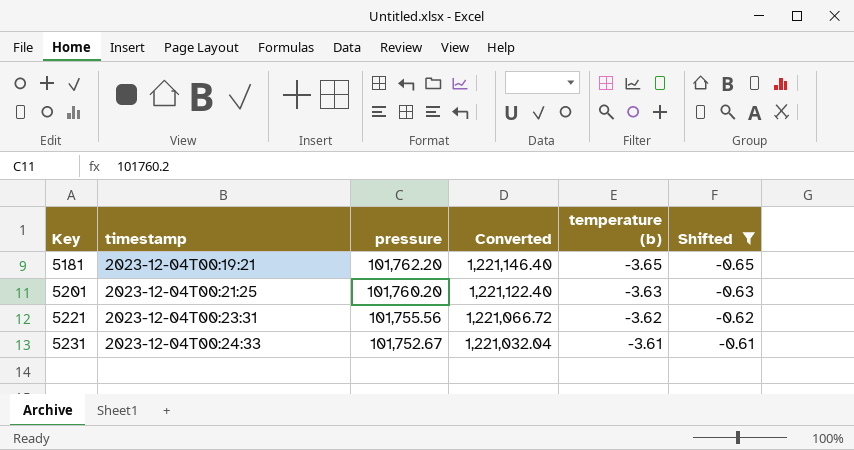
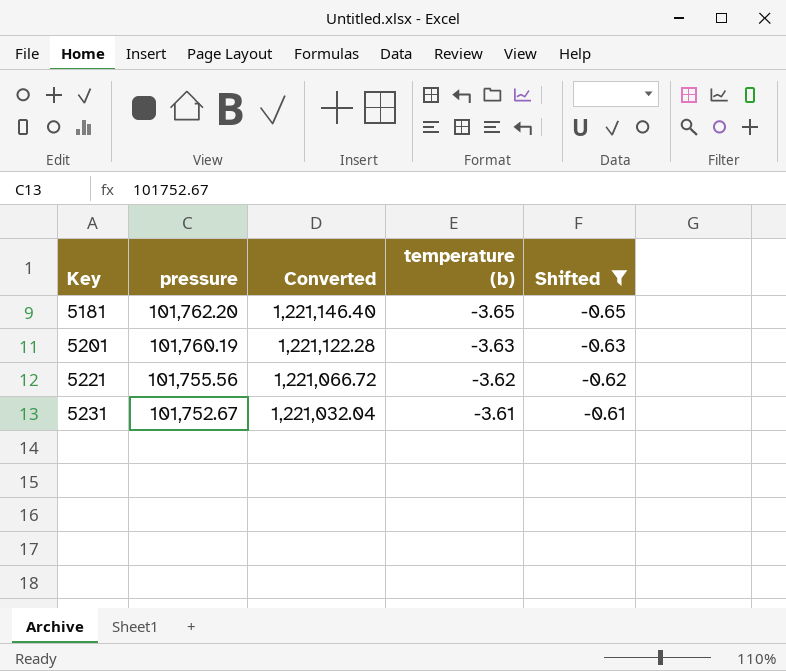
column timestamp | position: 2 -> none
5201 | pressure: 101,760.20 -> 101,760.19
5201 | Converted: 1,221,122.40 -> 1,221,122.28

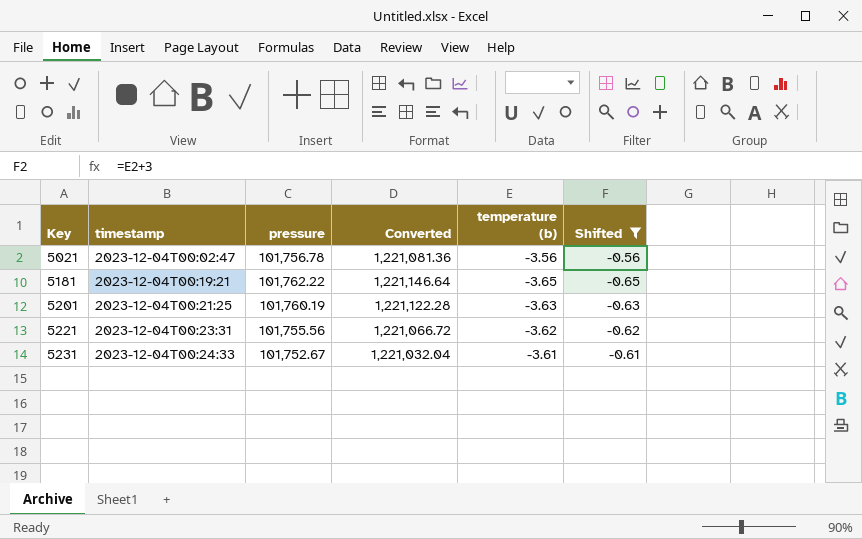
column timestamp | position: none -> 2
row 5021: none -> 2023-12-04T00:02:47 | 101,756.78 | 1,221,081.36 | -3.56 | -0.56
5181 | pressure: 101,762.20 -> 101,762.22
5181 | Converted: 1,221,146.40 -> 1,221,146.64

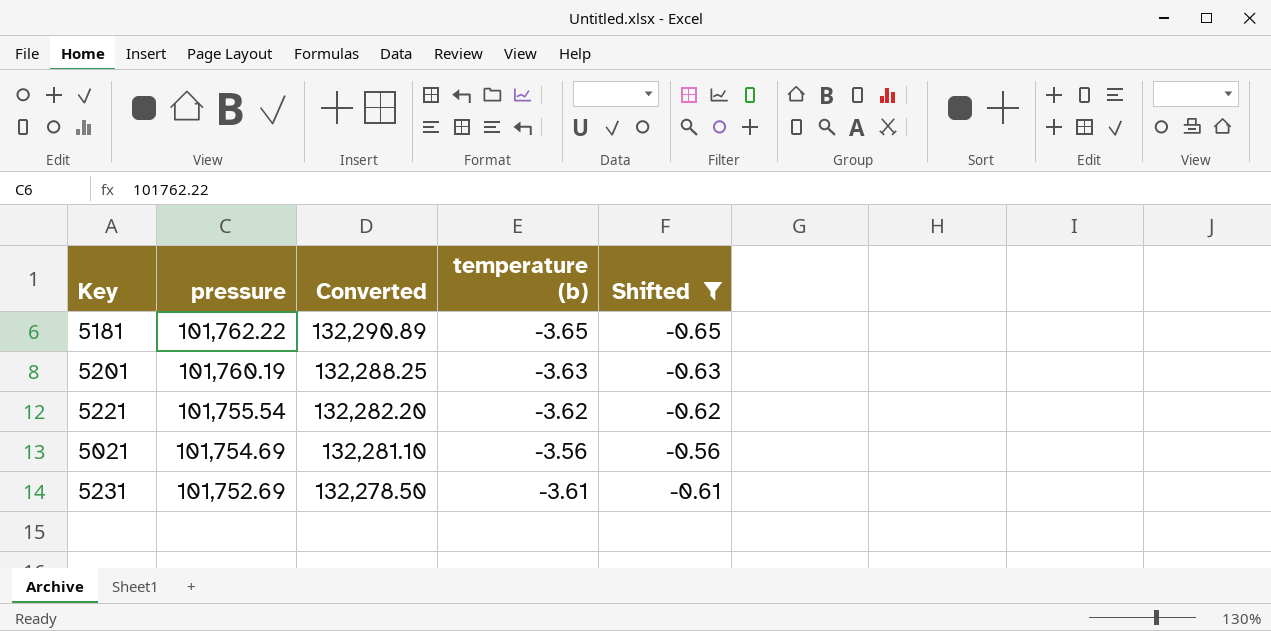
row order: Key ascending -> pressure descending
column timestamp | position: 2 -> none
column Converted | formula: [pressure] * 12 -> [pressure] * 1.3
5221 | pressure: 101,755.56 -> 101,755.54
5021 | pressure: 101,756.78 -> 101,754.69
5231 | pressure: 101,752.67 -> 101,752.69

